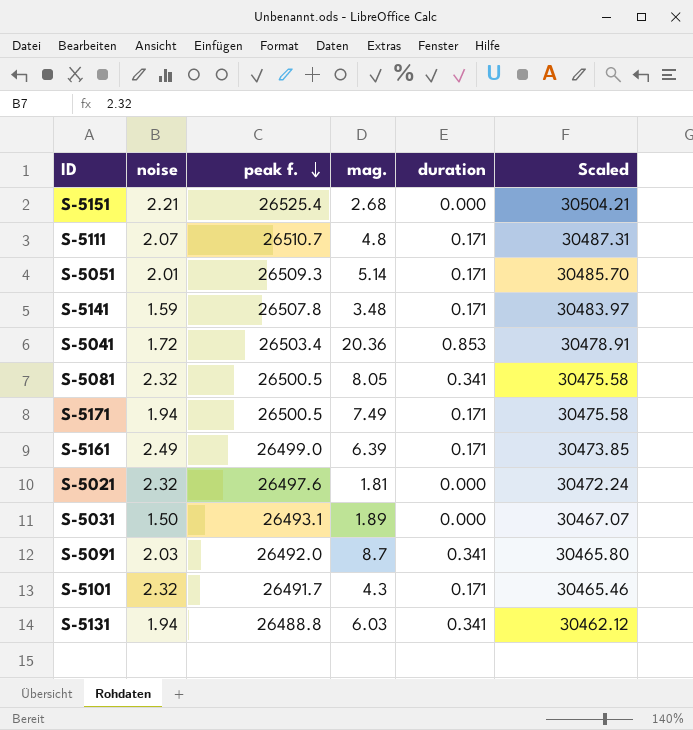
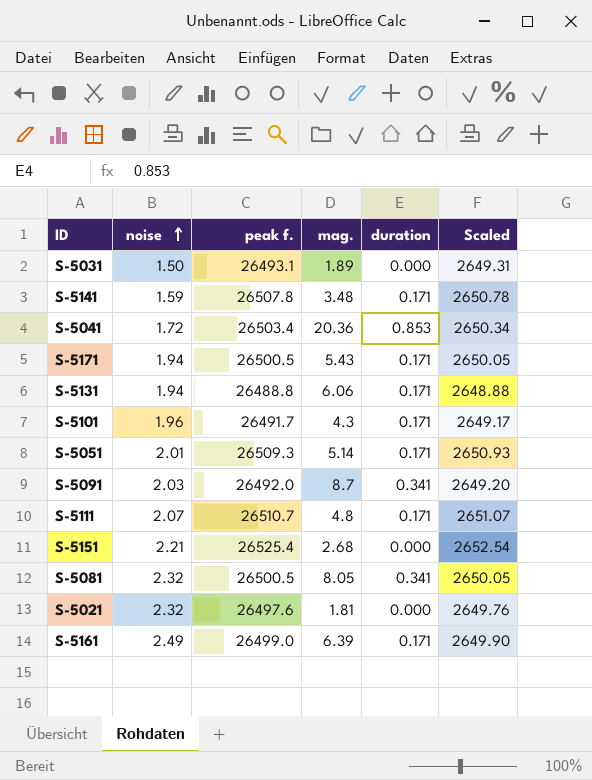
row order: peak f. descending -> noise ascending
column Scaled | formula: [peak f.] * 1.15 -> [peak f.] * 0.1
S-5171 | mag.: 7.49 -> 5.43
S-5131 | mag.: 6.03 -> 6.06
S-5131 | duration: 0.341 -> 0.171
S-5101 | noise: 2.32 -> 1.96

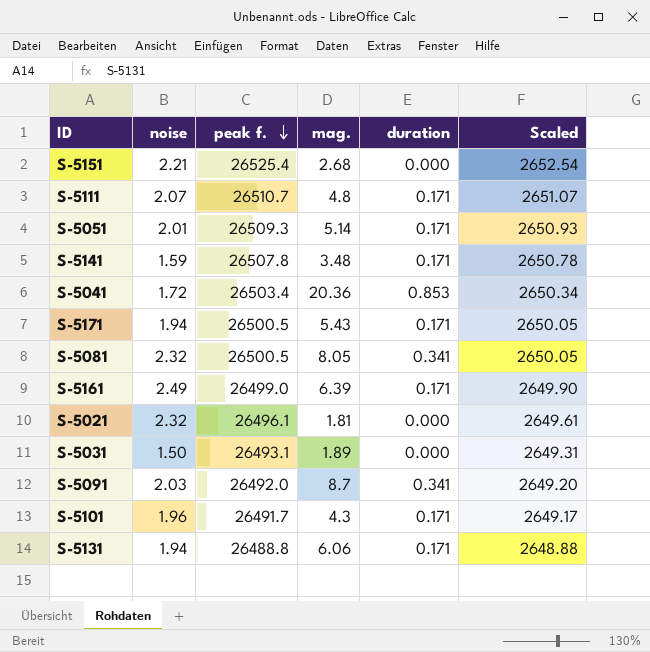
row order: noise ascending -> peak f. descending
S-5021 | peak f.: 26497.6 -> 26496.1
S-5021 | Scaled: 2649.76 -> 2649.61

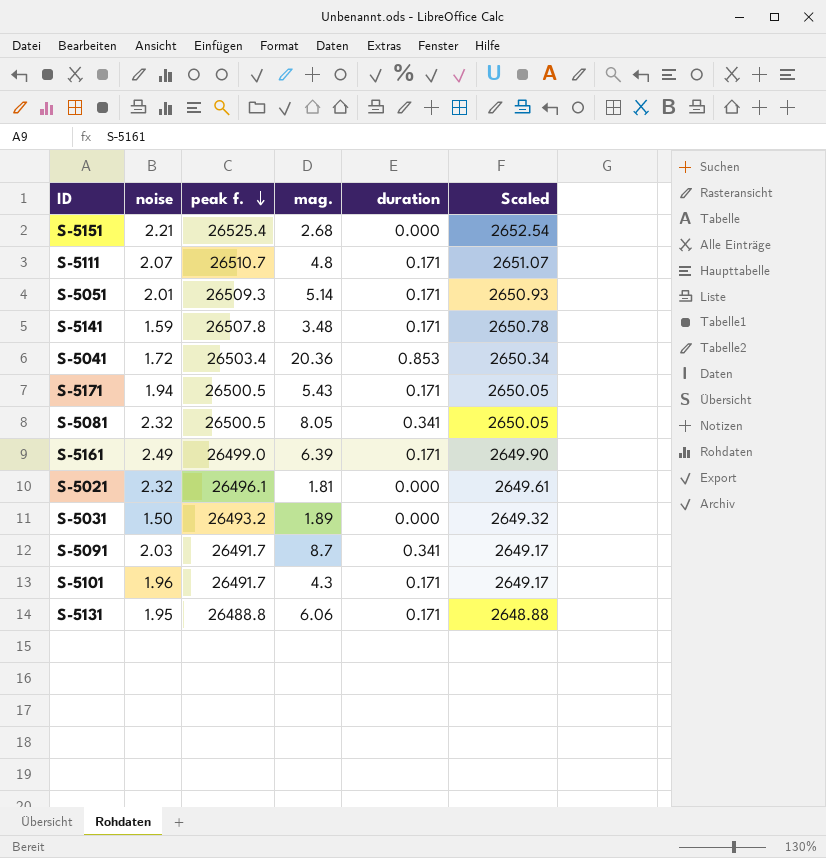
S-5031 | peak f.: 26493.1 -> 26493.2
S-5031 | Scaled: 2649.31 -> 2649.32
S-5091 | peak f.: 26492.0 -> 26491.7
S-5091 | Scaled: 2649.20 -> 2649.17
S-5131 | noise: 1.94 -> 1.95

